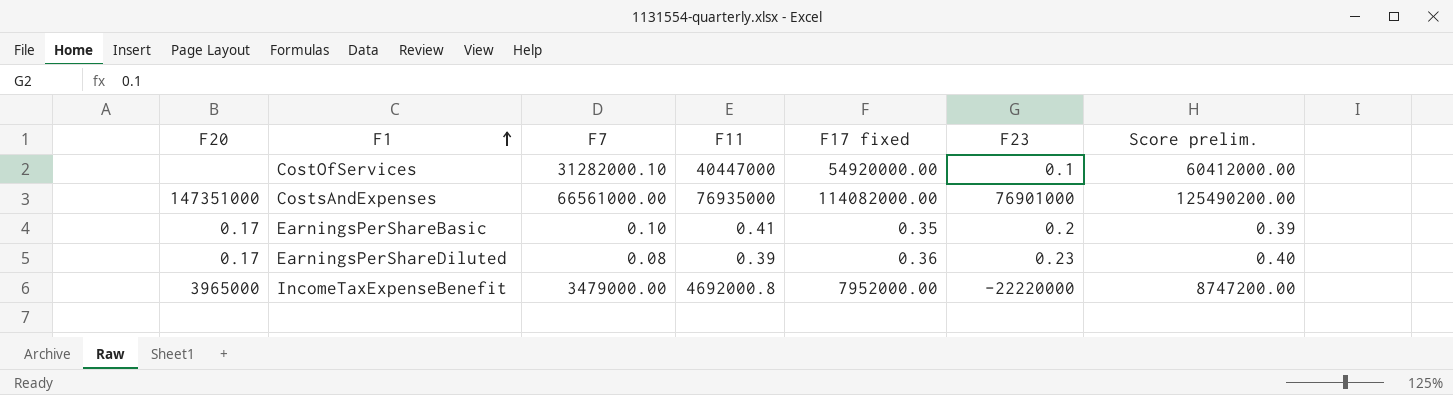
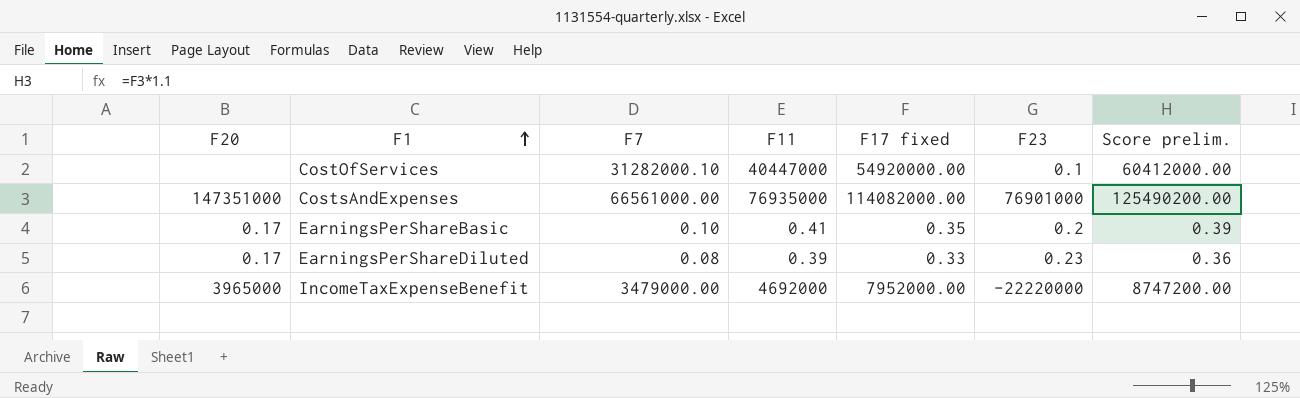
EarningsPerShareDiluted | F17 fixed: 0.36 -> 0.33
EarningsPerShareDiluted | Score prelim.: 0.40 -> 0.36
IncomeTaxExpenseBenefit | F11: 4692000.8 -> 4692000

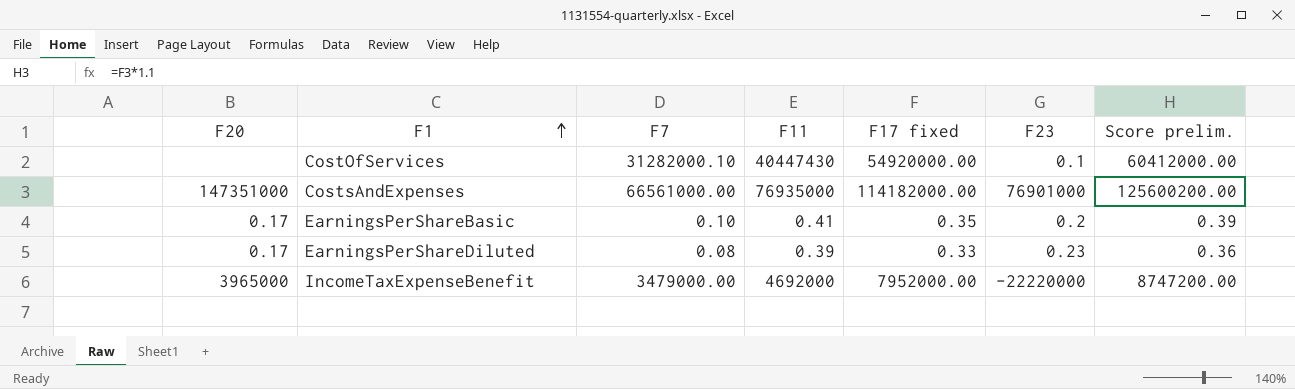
CostOfServices | F11: 40447000 -> 40447430
CostsAndExpenses | F17 fixed: 114082000.00 -> 114182000.00
CostsAndExpenses | Score prelim.: 125490200.00 -> 125600200.00

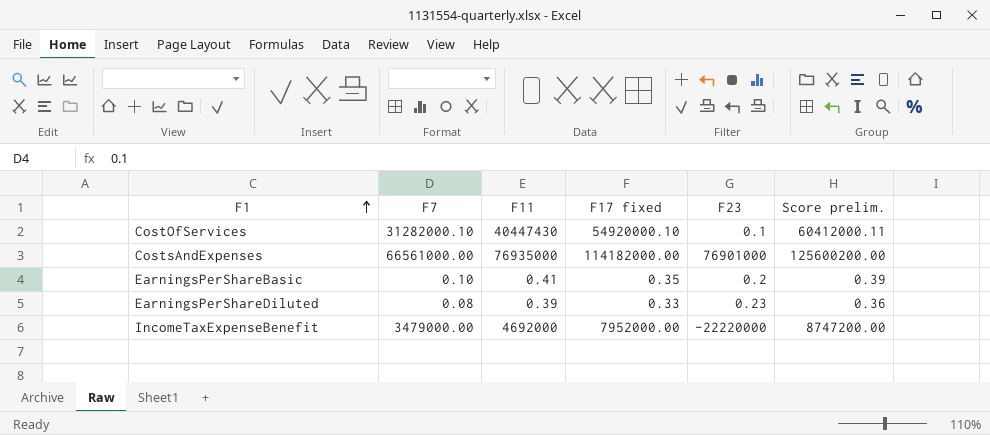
column F20 | position: 1 -> none
CostOfServices | F17 fixed: 54920000.00 -> 54920000.10
CostOfServices | Score prelim.: 60412000.00 -> 60412000.11

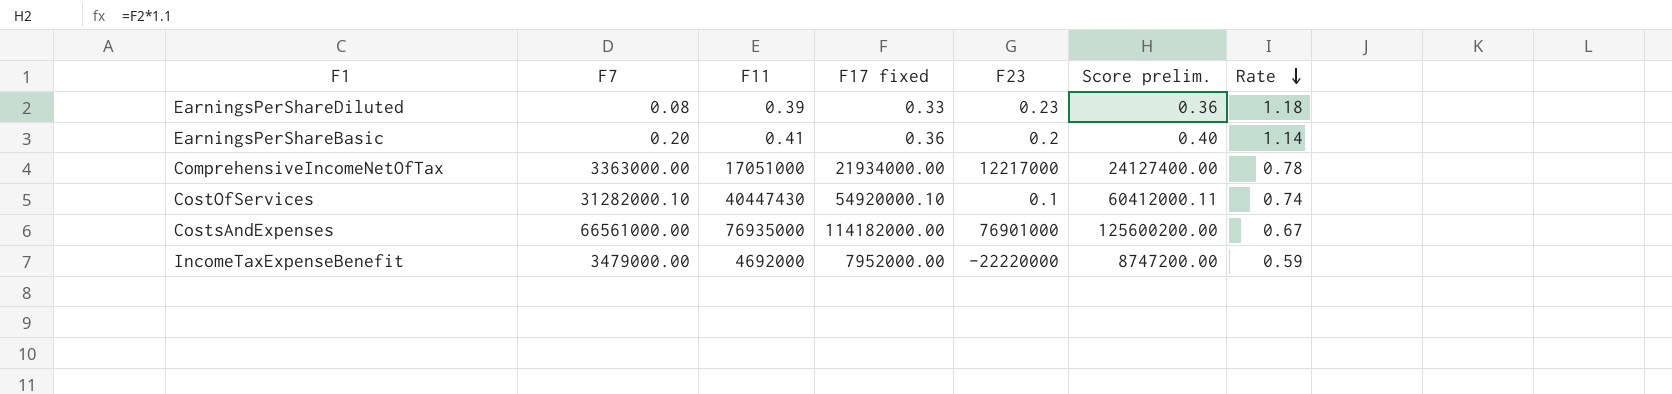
row order: F1 ascending -> Rate descending
column Rate | formula: none -> [F11] / [F17 fixed]
EarningsPerShareBasic | F7: 0.10 -> 0.20
EarningsPerShareBasic | F17 fixed: 0.35 -> 0.36
EarningsPerShareBasic | Score prelim.: 0.39 -> 0.40
row ComprehensiveIncomeNetOfTax: none -> 3363000.00 | 17051000 | 21934000.00 | 12217000 | 24127400.00 | 0.78

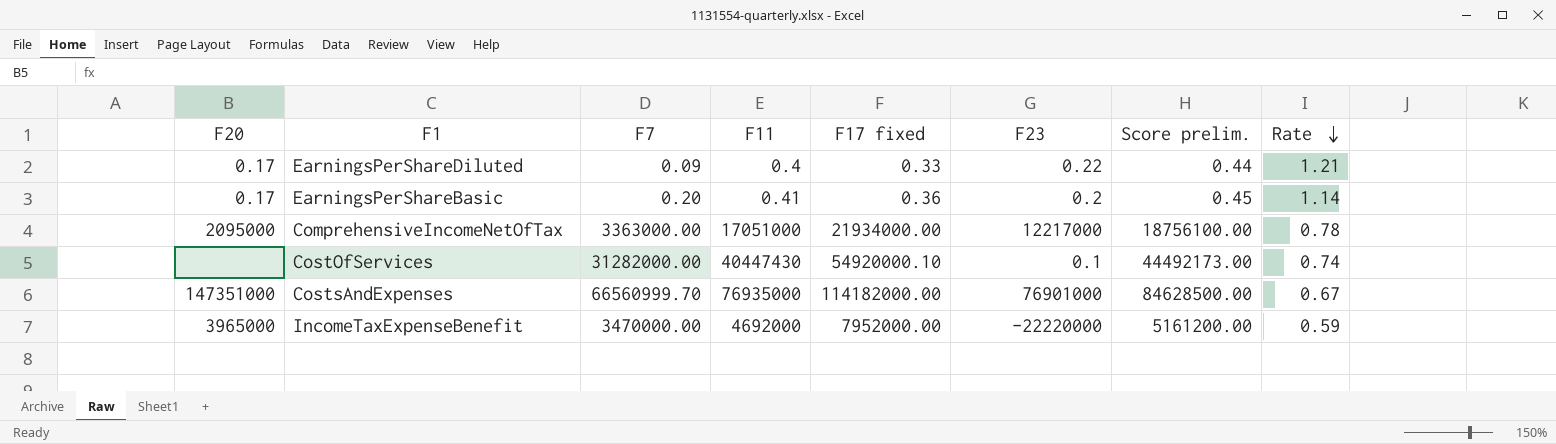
column F20 | position: none -> 1
column Score prelim. | formula: [F17 fixed] * 1.1 -> [F11] * 1.1
EarningsPerShareDiluted | F7: 0.08 -> 0.09
EarningsPerShareDiluted | F11: 0.39 -> 0.4
EarningsPerShareDiluted | F23: 0.23 -> 0.22
EarningsPerShareDiluted | Rate: 1.18 -> 1.21
CostOfServices | F7: 31282000.10 -> 31282000.00
CostsAndExpenses | F7: 66561000.00 -> 66560999.70
IncomeTaxExpenseBenefit | F7: 3479000.00 -> 3470000.00

